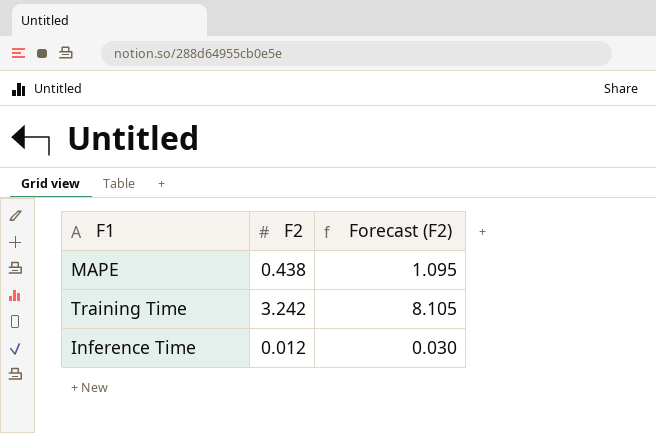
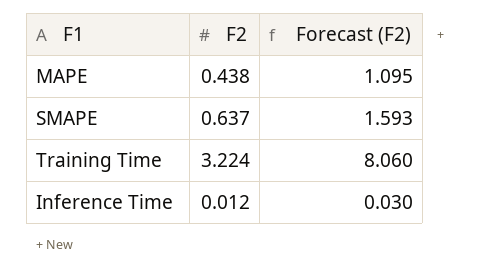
row SMAPE: none -> 0.637 | 1.593
Training Time | F2: 3.242 -> 3.224
Training Time | Forecast (F2): 8.105 -> 8.060

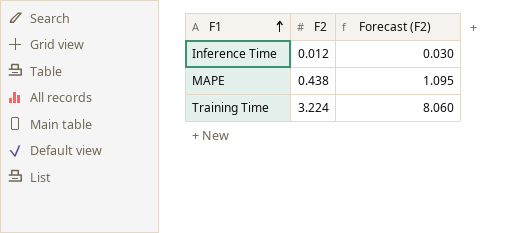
row order: none -> F1 ascending
row SMAPE: 0.637 | 1.593 -> none

